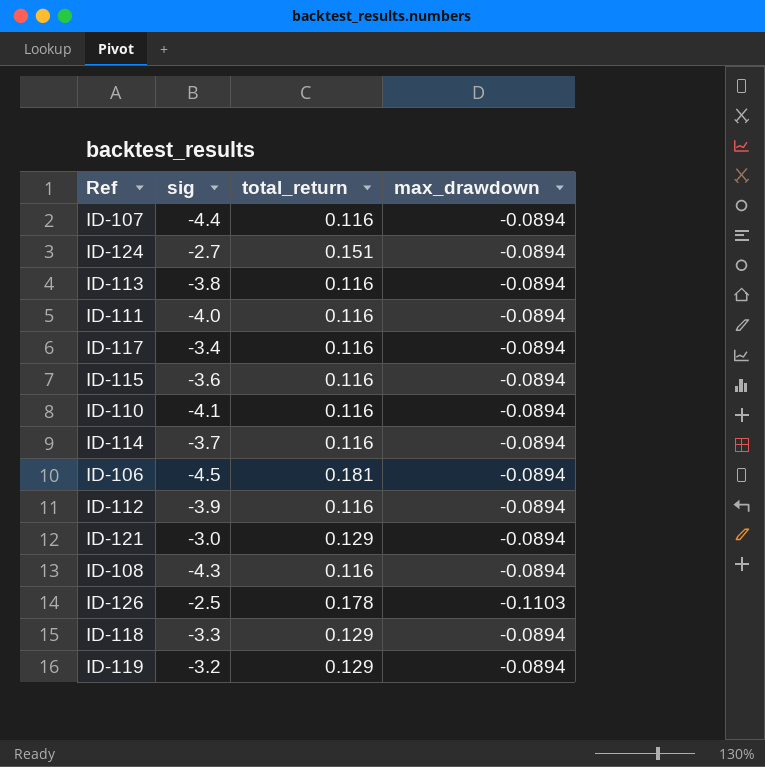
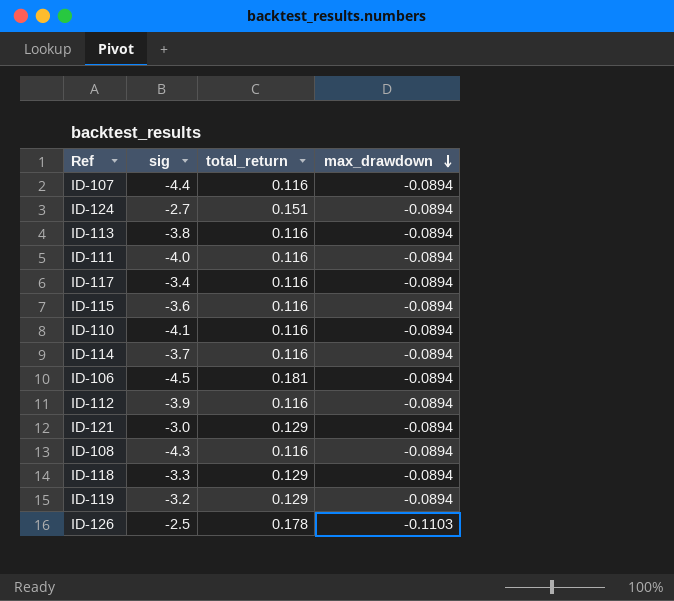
row order: none -> max_drawdown descending

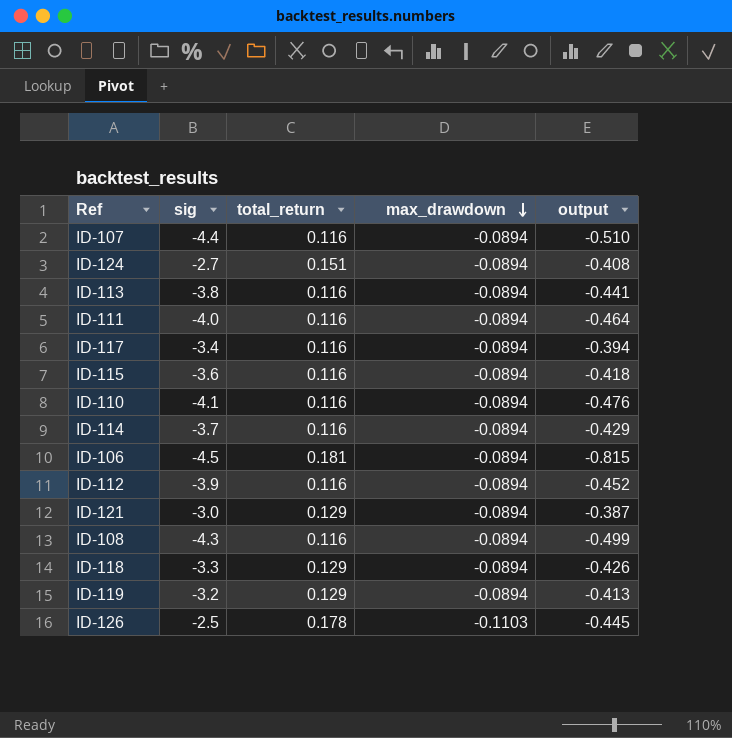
column output | formula: none -> [sig] * [total_return]

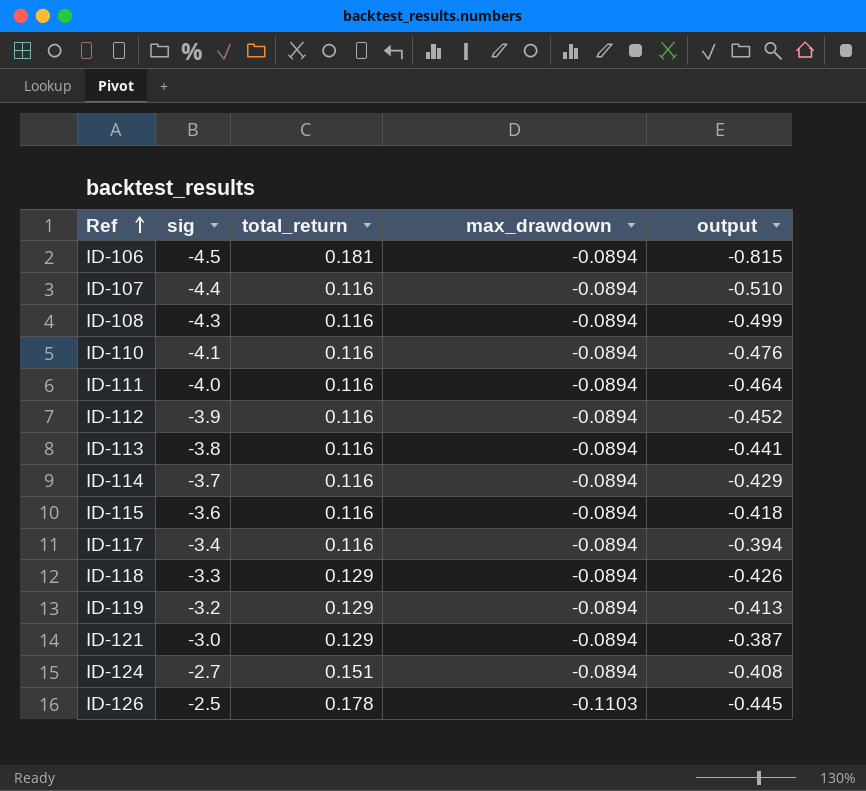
row order: max_drawdown descending -> Ref ascending

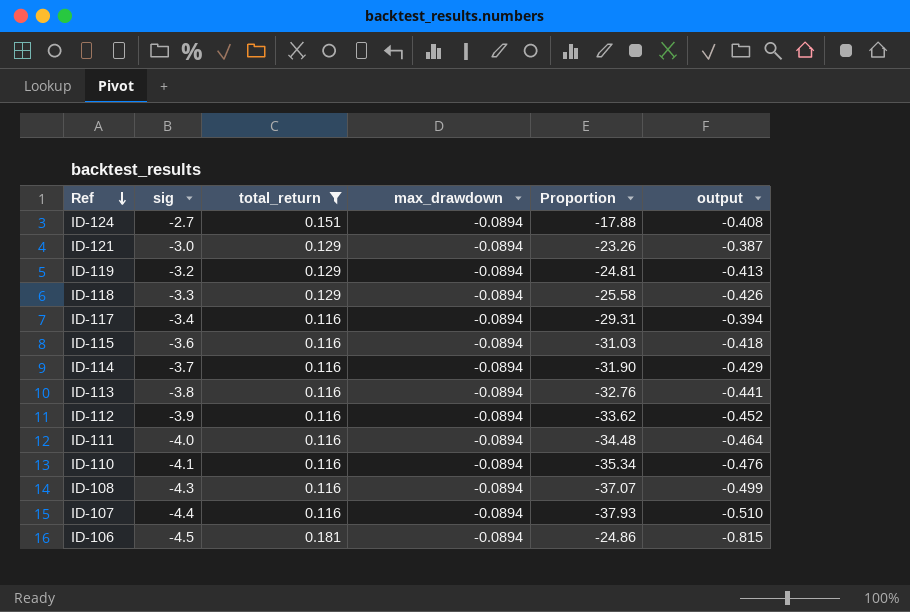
filter: none -> total_return != 0.178
row order: Ref ascending -> Ref descending
column Proportion | formula: none -> [sig] / [total_return]

